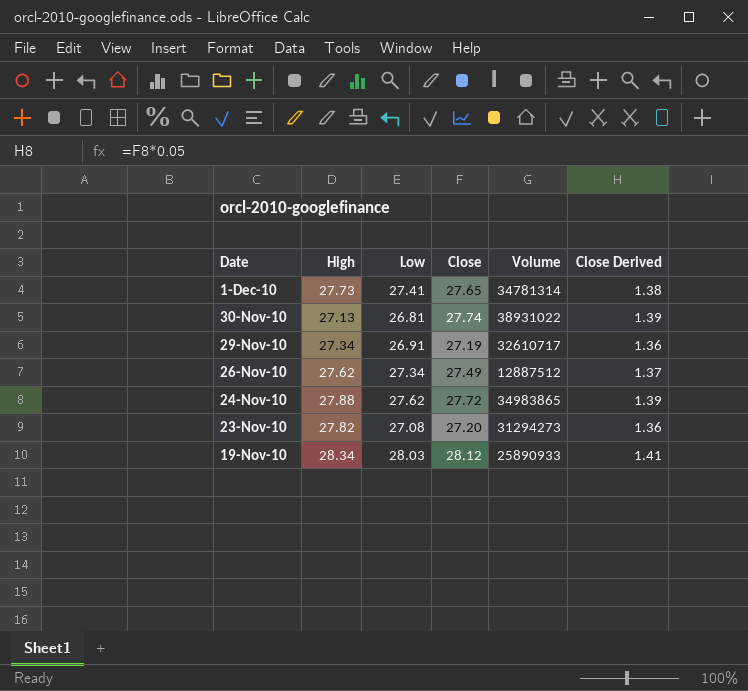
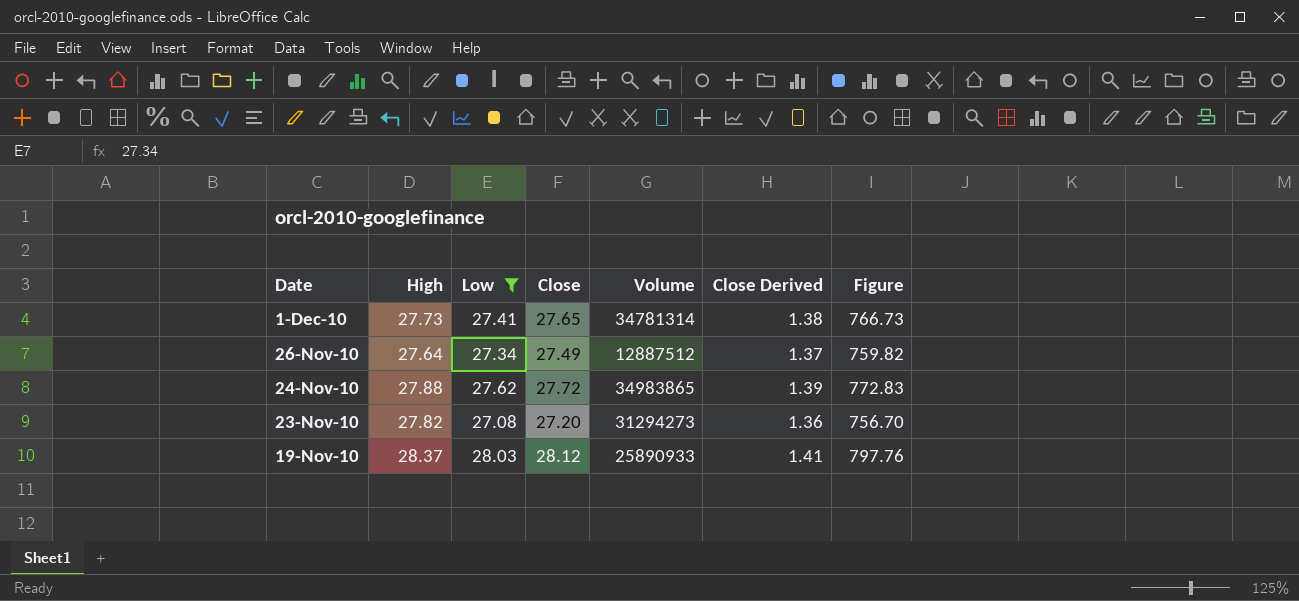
filter: none -> Low >= 27.08
column Figure | formula: none -> [High] * [Close]
26-Nov-10 | High: 27.62 -> 27.64
19-Nov-10 | High: 28.34 -> 28.37

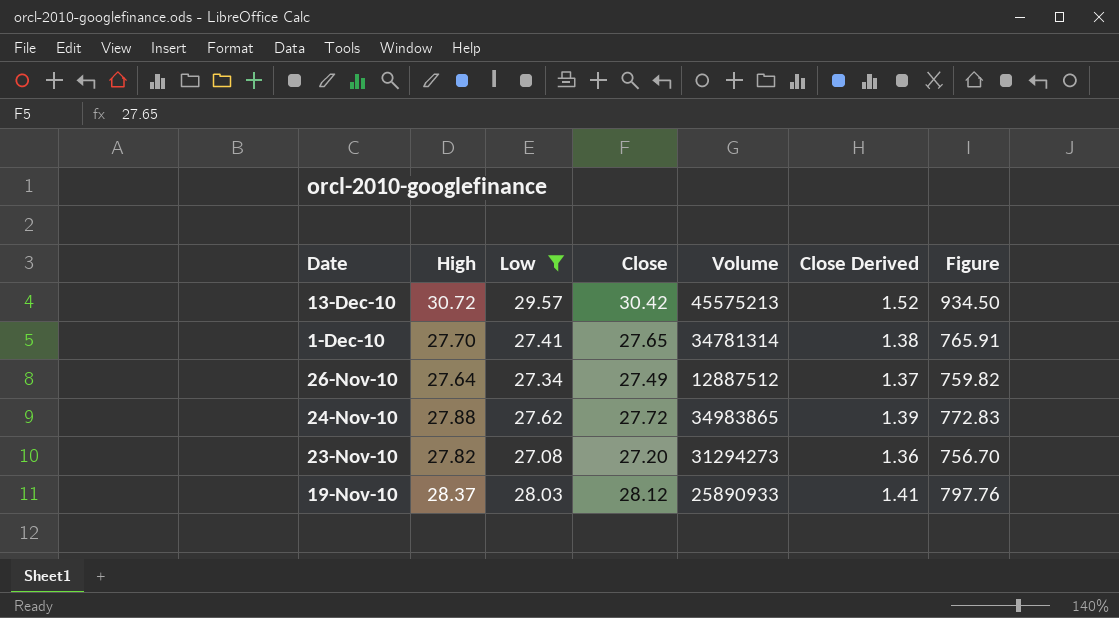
row 13-Dec-10: none -> 30.72 | 29.57 | 30.42 | 45575213 | 1.52 | 934.50
1-Dec-10 | High: 27.73 -> 27.70
1-Dec-10 | Figure: 766.73 -> 765.91

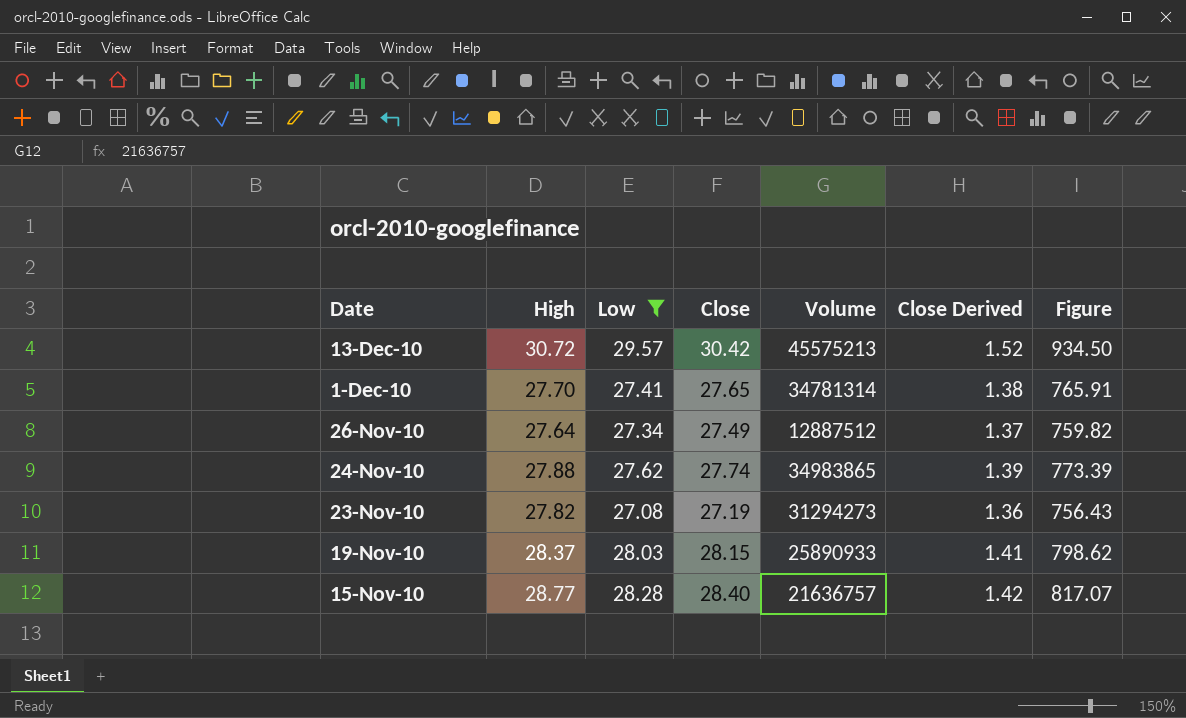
24-Nov-10 | Close: 27.72 -> 27.74
24-Nov-10 | Figure: 772.83 -> 773.39
23-Nov-10 | Close: 27.20 -> 27.19
23-Nov-10 | Figure: 756.70 -> 756.43
19-Nov-10 | Close: 28.12 -> 28.15
19-Nov-10 | Figure: 797.76 -> 798.62
row 15-Nov-10: none -> 28.77 | 28.28 | 28.40 | 21636757 | 1.42 | 817.07

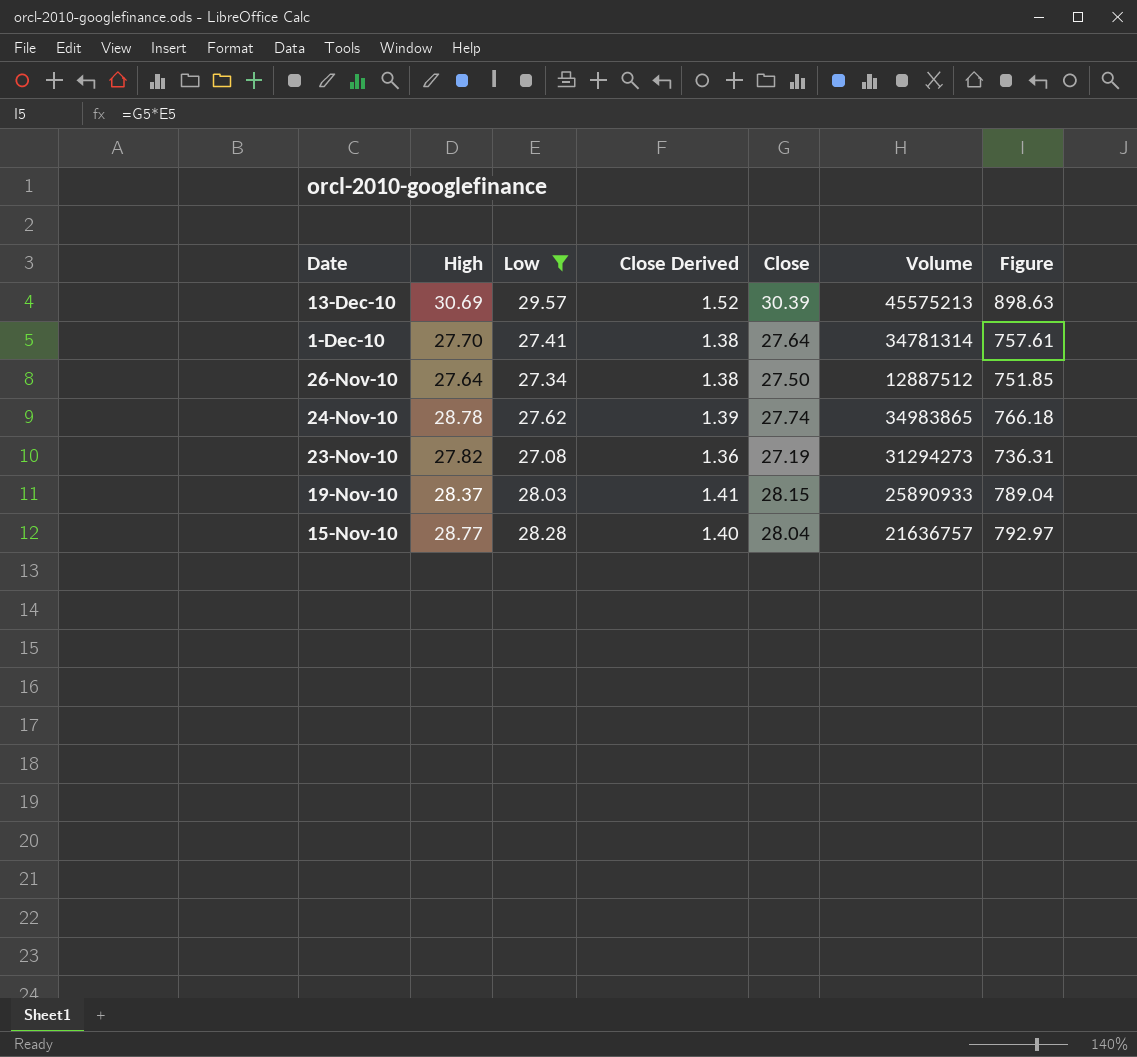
column Close Derived | position: 6 -> 4
column Figure | formula: [High] * [Close] -> [Low] * [Close]
13-Dec-10 | High: 30.72 -> 30.69
13-Dec-10 | Close: 30.42 -> 30.39
1-Dec-10 | Close: 27.65 -> 27.64
26-Nov-10 | Close Derived: 1.37 -> 1.38
26-Nov-10 | Close: 27.49 -> 27.50
24-Nov-10 | High: 27.88 -> 28.78
15-Nov-10 | Close Derived: 1.42 -> 1.40
15-Nov-10 | Close: 28.40 -> 28.04

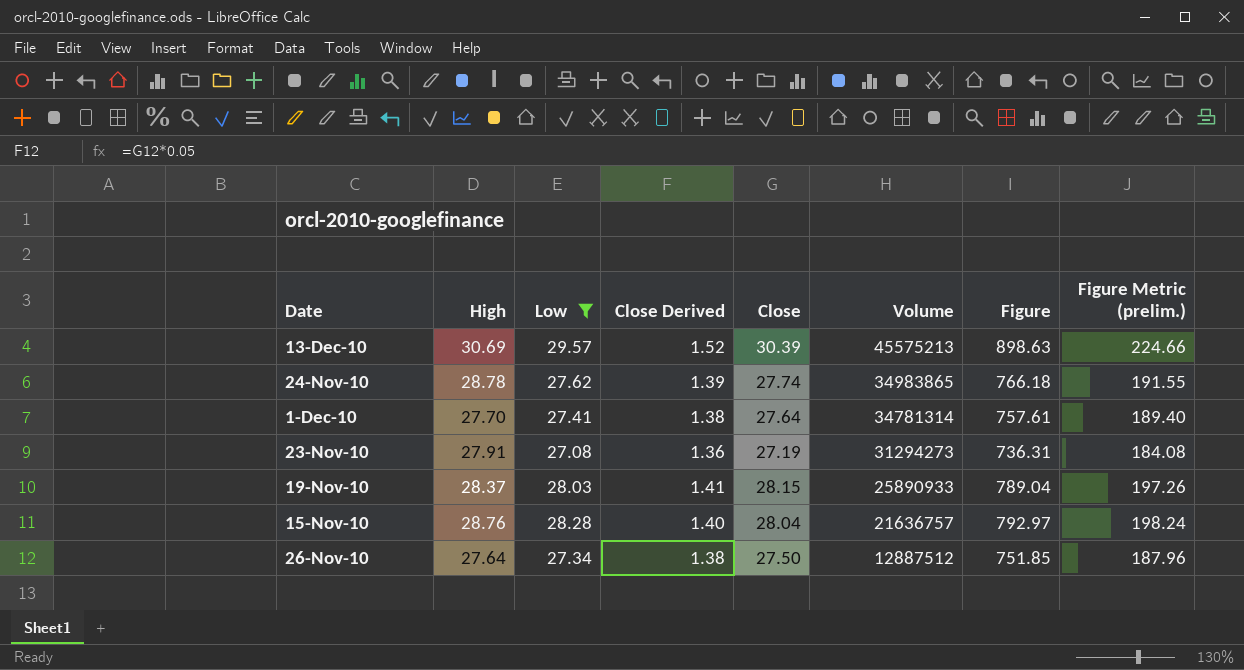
row order: Date descending -> Volume descending
column Figure Metric (prelim.) | formula: none -> [Figure] * 0.25
23-Nov-10 | High: 27.82 -> 27.91
15-Nov-10 | High: 28.77 -> 28.76

